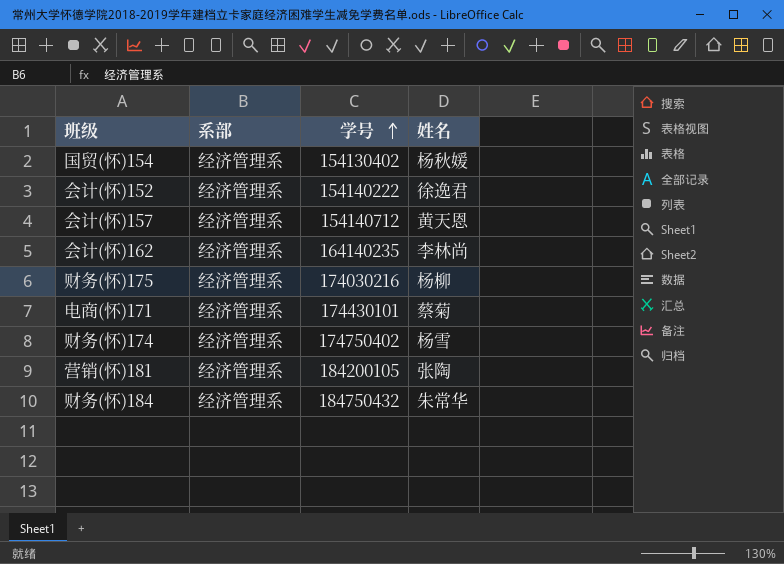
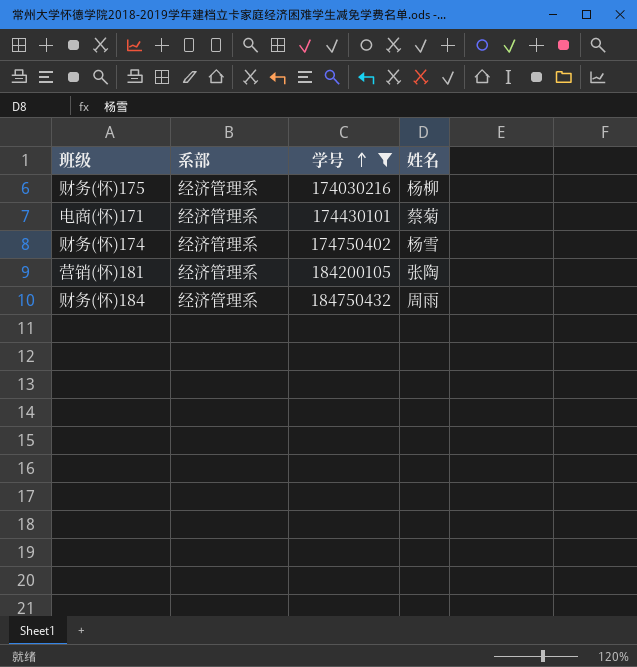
filter: none -> 学号 >= 174030216
财务(怀)184 | 姓名: 朱常华 -> 周雨

